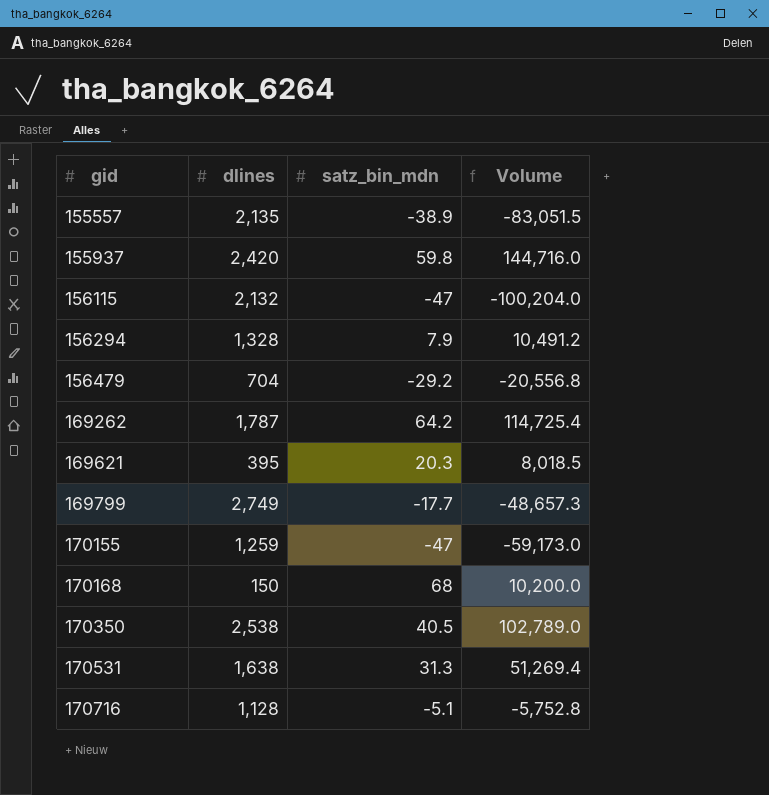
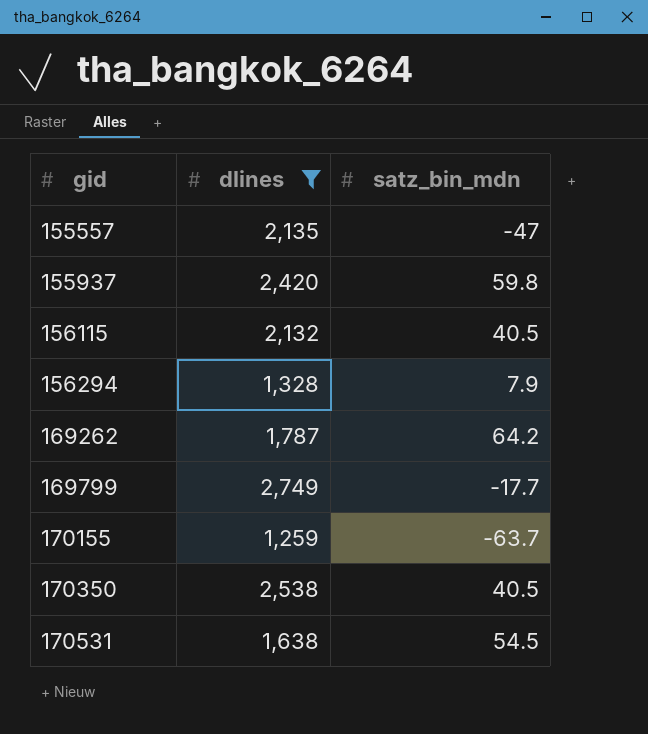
filter: none -> dlines >= 1,259
column Volume | formula: [dlines] * [satz_bin_mdn] -> none
155557 | satz_bin_mdn: -38.9 -> -47
156115 | satz_bin_mdn: -47 -> 40.5
170155 | satz_bin_mdn: -47 -> -63.7
170531 | satz_bin_mdn: 31.3 -> 54.5

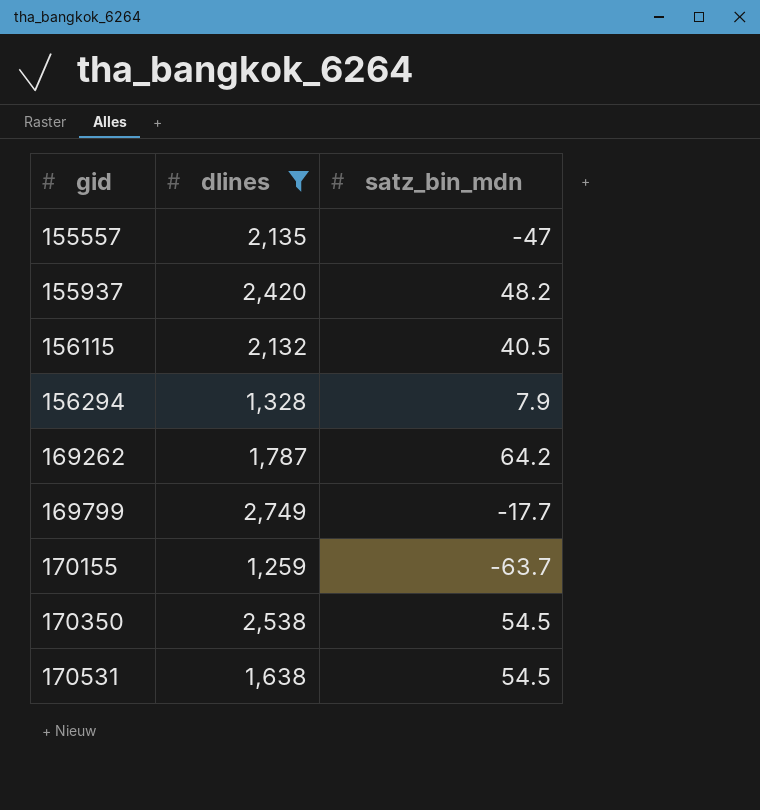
155937 | satz_bin_mdn: 59.8 -> 48.2
170350 | satz_bin_mdn: 40.5 -> 54.5

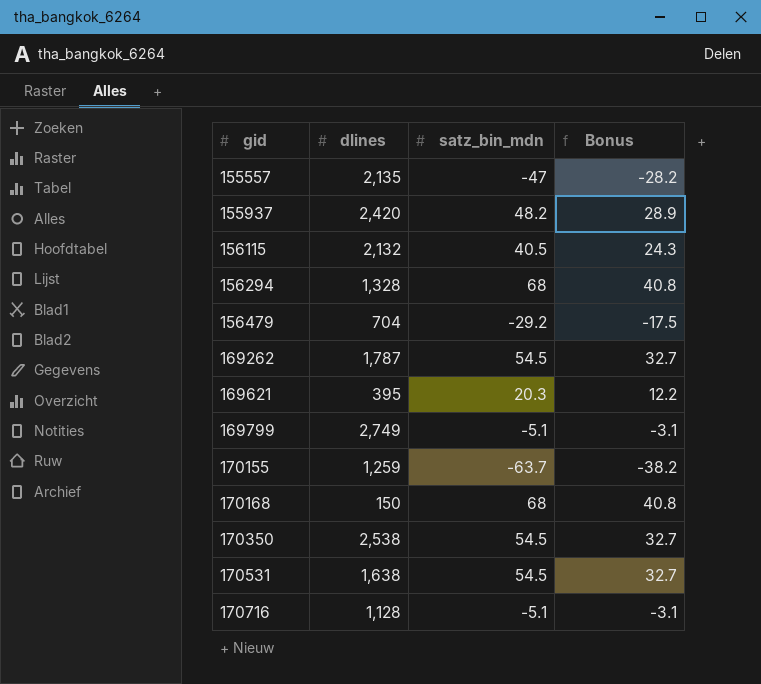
filter: dlines >= 1,259 -> none
column Bonus | formula: none -> [satz_bin_mdn] * 0.6
156294 | satz_bin_mdn: 7.9 -> 68
169262 | satz_bin_mdn: 64.2 -> 54.5
169799 | satz_bin_mdn: -17.7 -> -5.1

